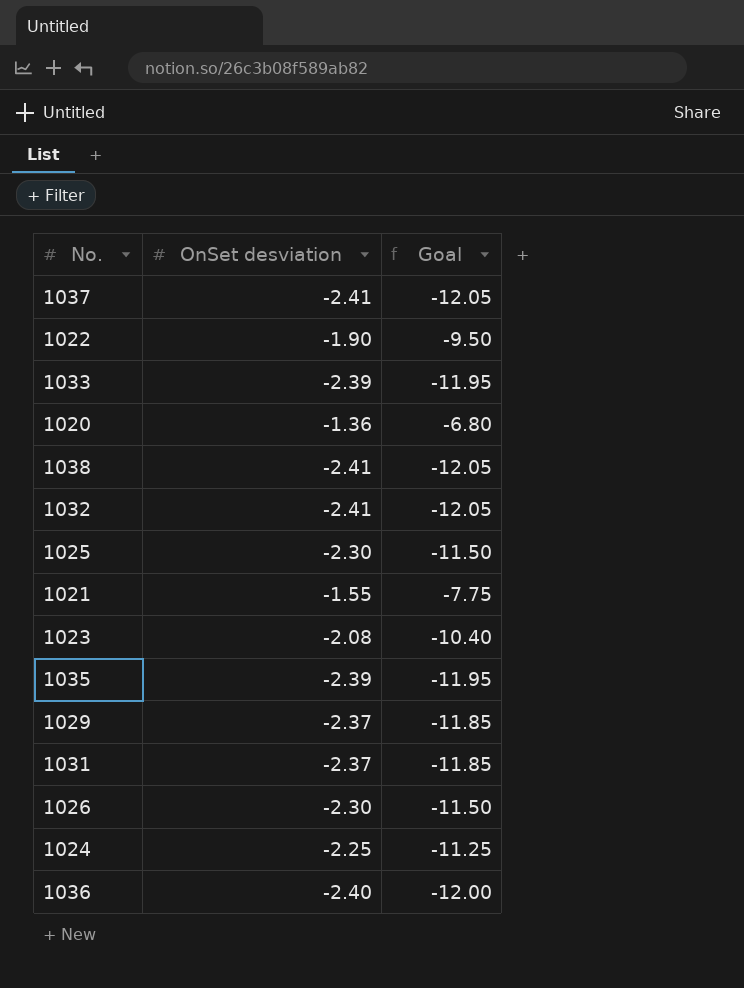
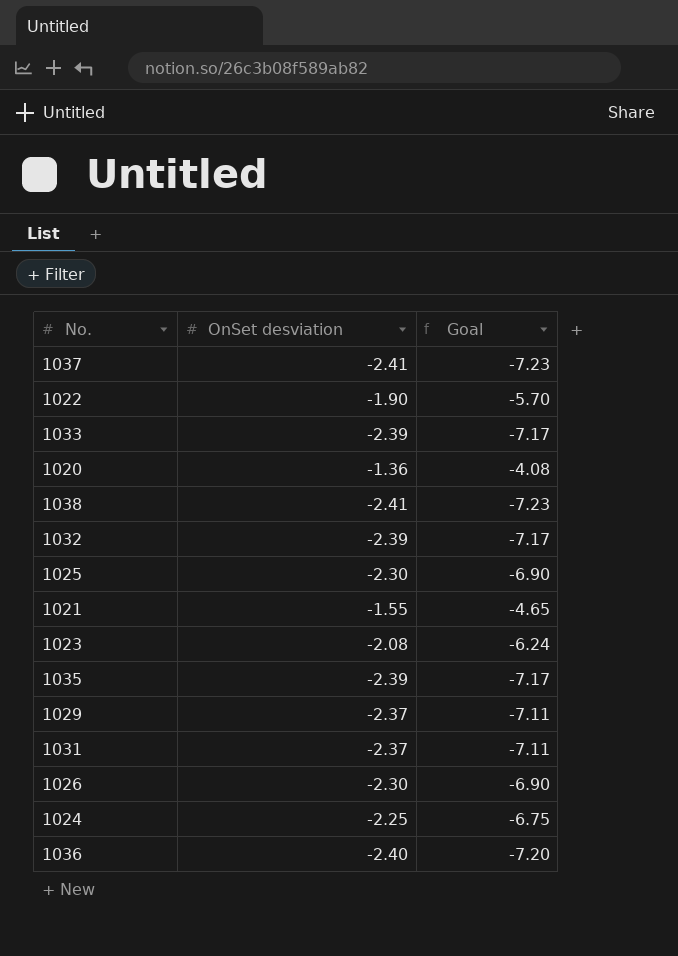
column Goal | formula: [OnSet desviation] * 5 -> [OnSet desviation] * 3
1032 | OnSet desviation: -2.41 -> -2.39

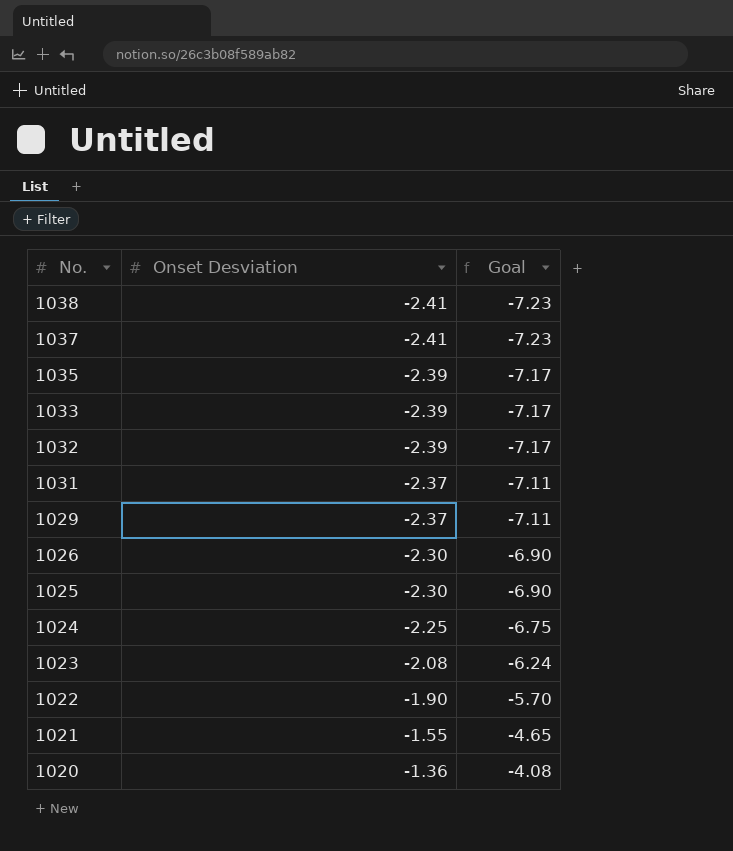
row order: none -> No. descending
column name: OnSet desviation -> Onset Desviation
row 1036: -2.40 | -7.20 -> none

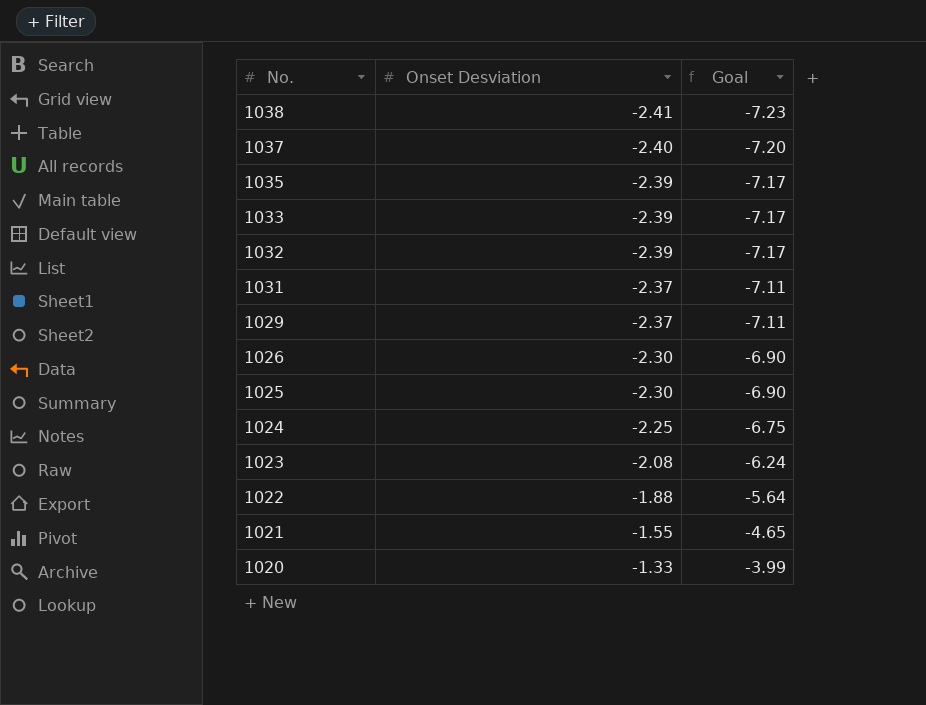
1037 | Onset Desviation: -2.41 -> -2.40
1037 | Goal: -7.23 -> -7.20
1022 | Onset Desviation: -1.90 -> -1.88
1022 | Goal: -5.70 -> -5.64
1020 | Onset Desviation: -1.36 -> -1.33
1020 | Goal: -4.08 -> -3.99

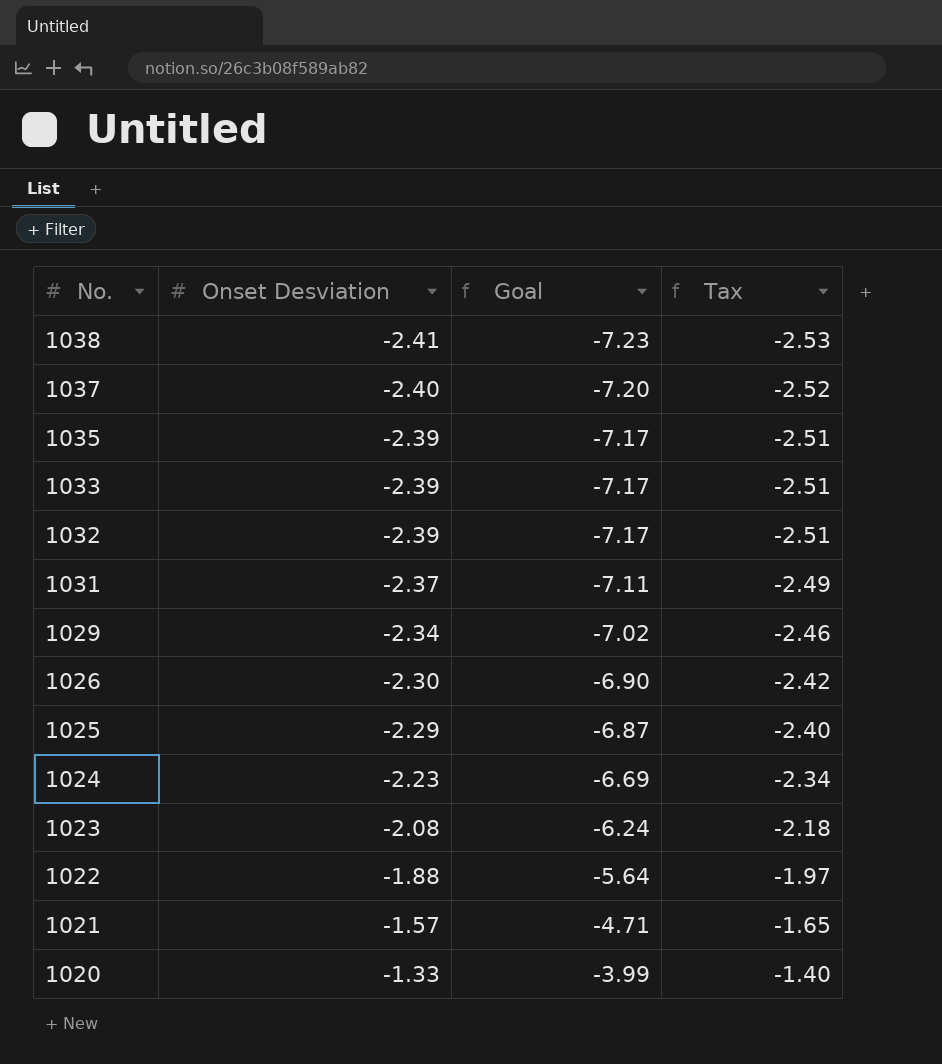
column Tax | formula: none -> [Onset Desviation] * 1.05
1029 | Onset Desviation: -2.37 -> -2.34
1029 | Goal: -7.11 -> -7.02
1025 | Onset Desviation: -2.30 -> -2.29
1025 | Goal: -6.90 -> -6.87
1024 | Onset Desviation: -2.25 -> -2.23
1024 | Goal: -6.75 -> -6.69
1021 | Onset Desviation: -1.55 -> -1.57
1021 | Goal: -4.65 -> -4.71

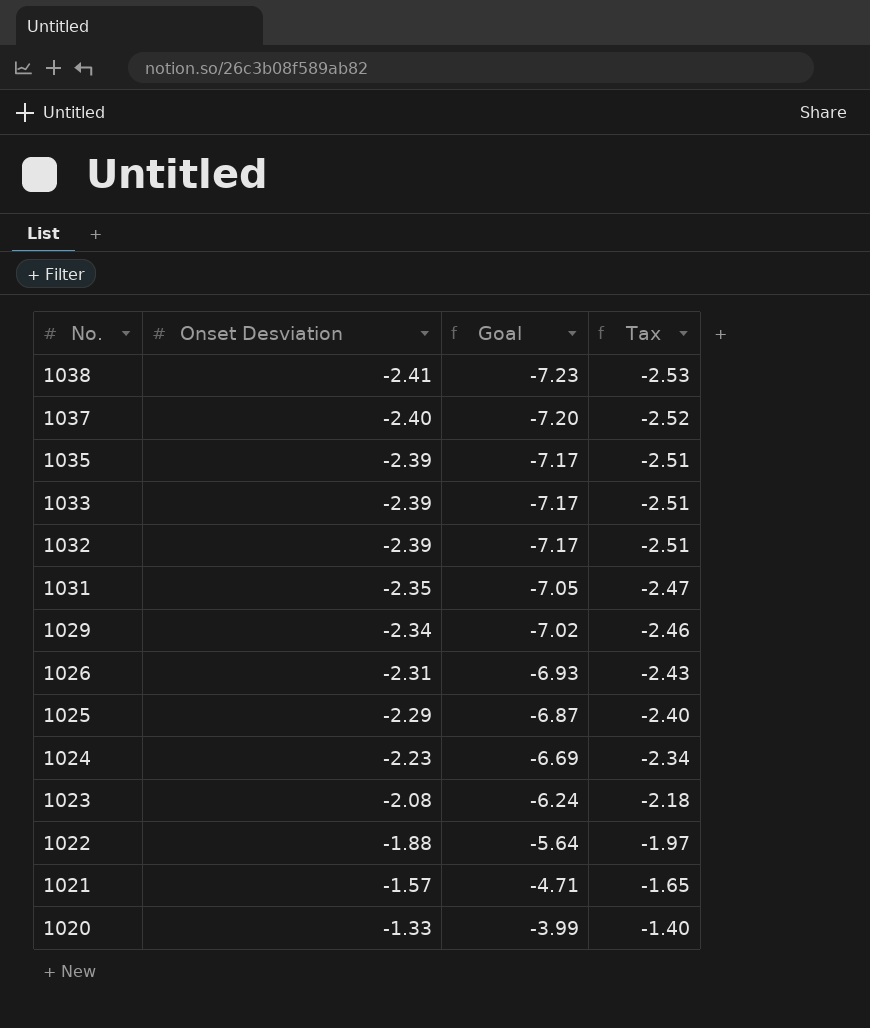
1031 | Onset Desviation: -2.37 -> -2.35
1031 | Goal: -7.11 -> -7.05
1031 | Tax: -2.49 -> -2.47
1026 | Onset Desviation: -2.30 -> -2.31
1026 | Goal: -6.90 -> -6.93
1026 | Tax: -2.42 -> -2.43

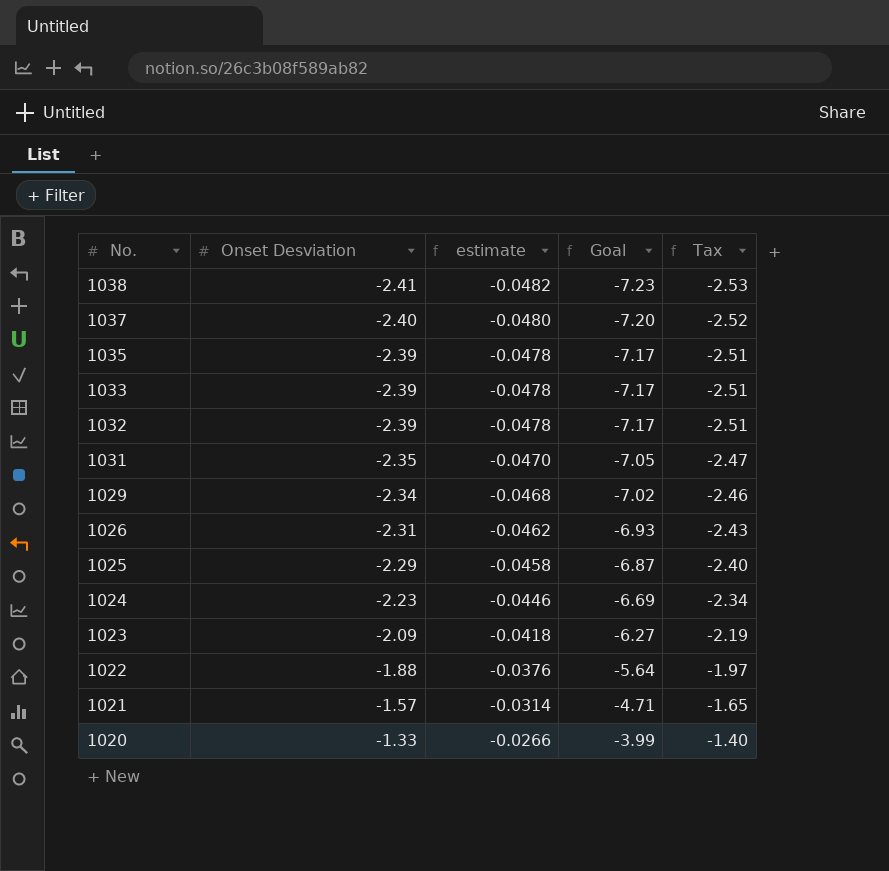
column estimate | formula: none -> [Onset Desviation] * 0.02
1023 | Onset Desviation: -2.08 -> -2.09
1023 | Goal: -6.24 -> -6.27
1023 | Tax: -2.18 -> -2.19

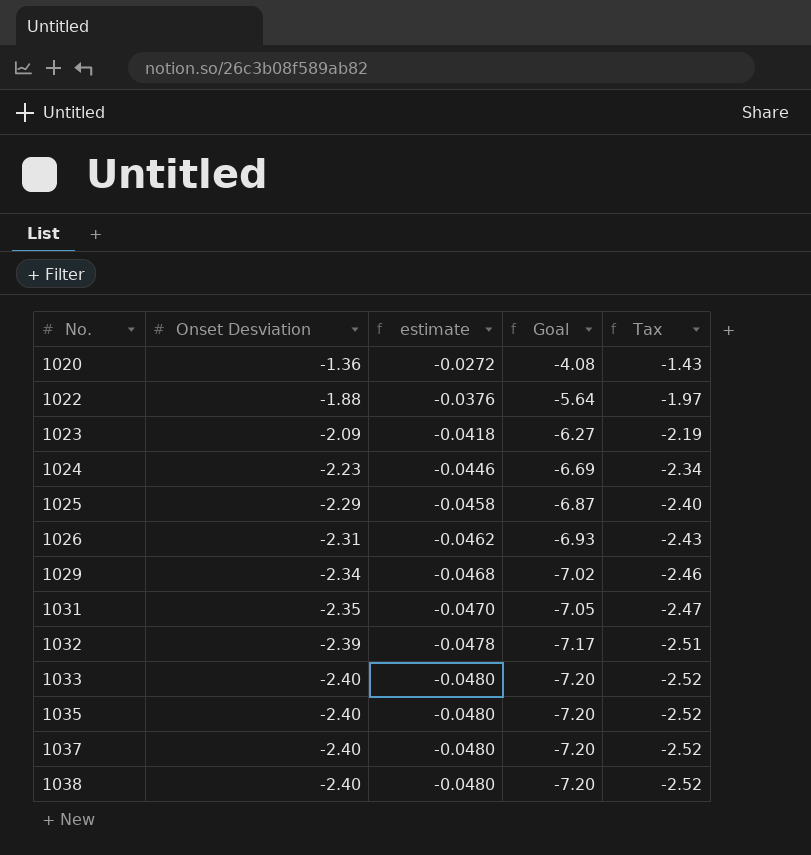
row order: No. descending -> No. ascending
row 1021: -1.57 | -0.0314 | -4.71 | -1.65 -> none
1020 | Onset Desviation: -1.33 -> -1.36
1020 | estimate: -0.0266 -> -0.0272
1020 | Goal: -3.99 -> -4.08
1020 | Tax: -1.40 -> -1.43
1033 | Onset Desviation: -2.39 -> -2.40
1033 | estimate: -0.0478 -> -0.0480
1033 | Goal: -7.17 -> -7.20
1033 | Tax: -2.51 -> -2.52
1035 | Onset Desviation: -2.39 -> -2.40
1035 | estimate: -0.0478 -> -0.0480
1035 | Goal: -7.17 -> -7.20
1035 | Tax: -2.51 -> -2.52
1038 | Onset Desviation: -2.41 -> -2.40
1038 | estimate: -0.0482 -> -0.0480
1038 | Goal: -7.23 -> -7.20
1038 | Tax: -2.53 -> -2.52

